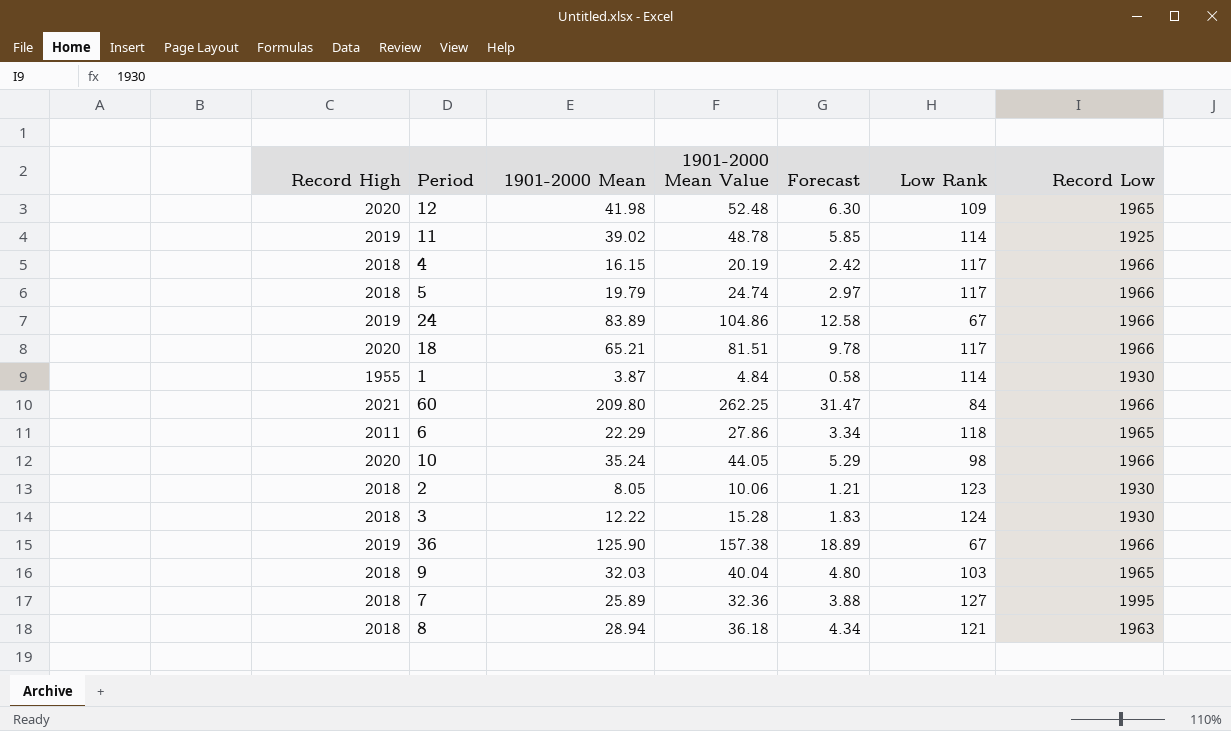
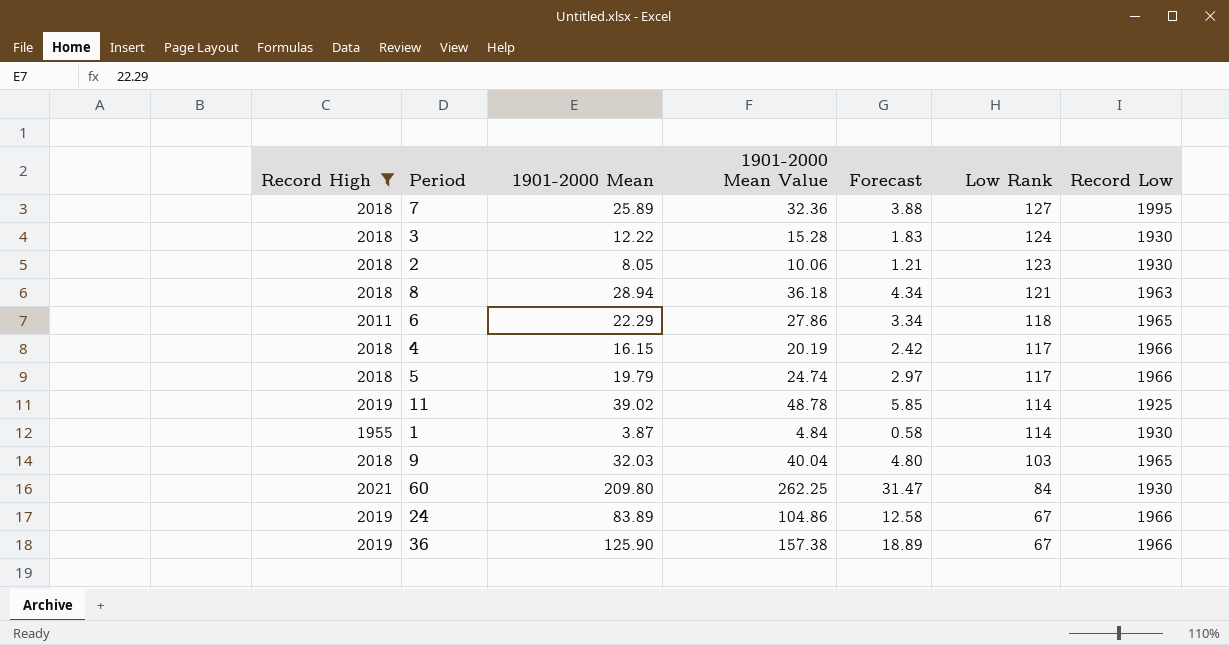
filter: none -> Record High != 2020
row order: none -> Low Rank descending
60 | Record Low: 1966 -> 1930

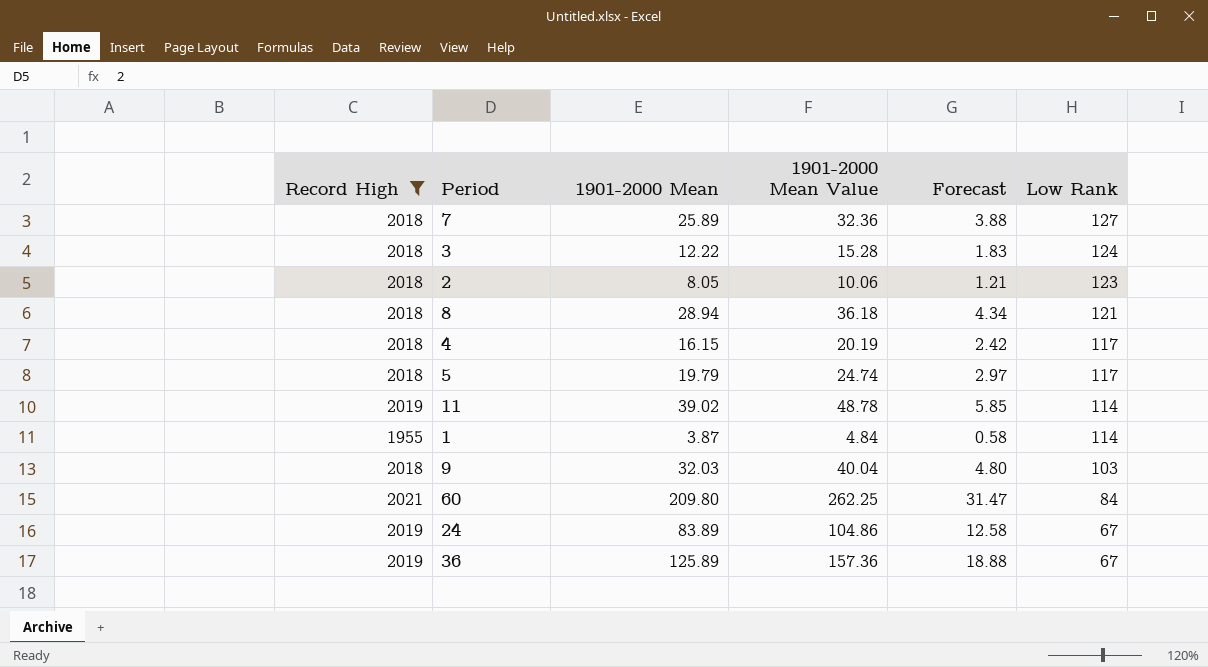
column Record Low | position: 7 -> none
row 6: 2011 | 22.29 | 27.86 | 3.34 | 118 | 1965 -> none
36 | 1901-2000 Mean: 125.90 -> 125.89
36 | 1901-2000 Mean Value: 157.38 -> 157.36
36 | Forecast: 18.89 -> 18.88

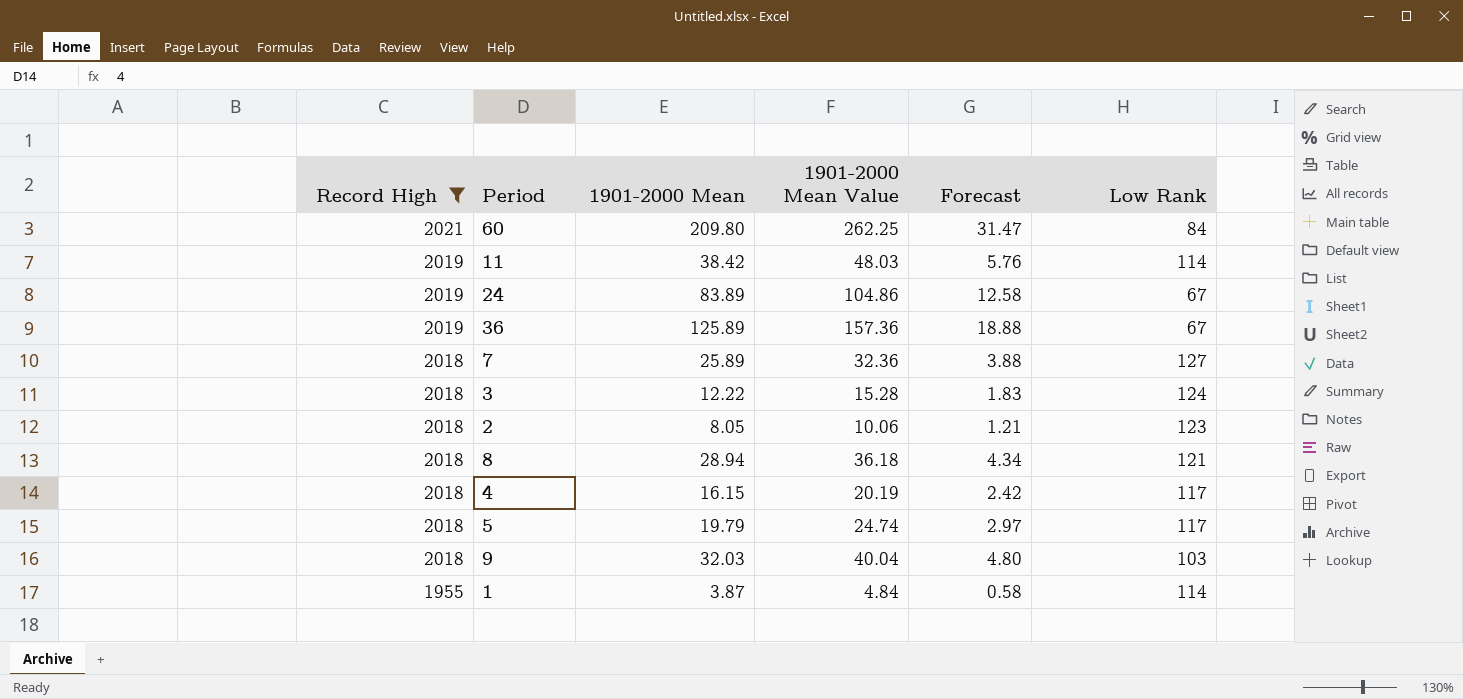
row order: Low Rank descending -> Record High descending
11 | 1901-2000 Mean: 39.02 -> 38.42
11 | 1901-2000 Mean Value: 48.78 -> 48.03
11 | Forecast: 5.85 -> 5.76

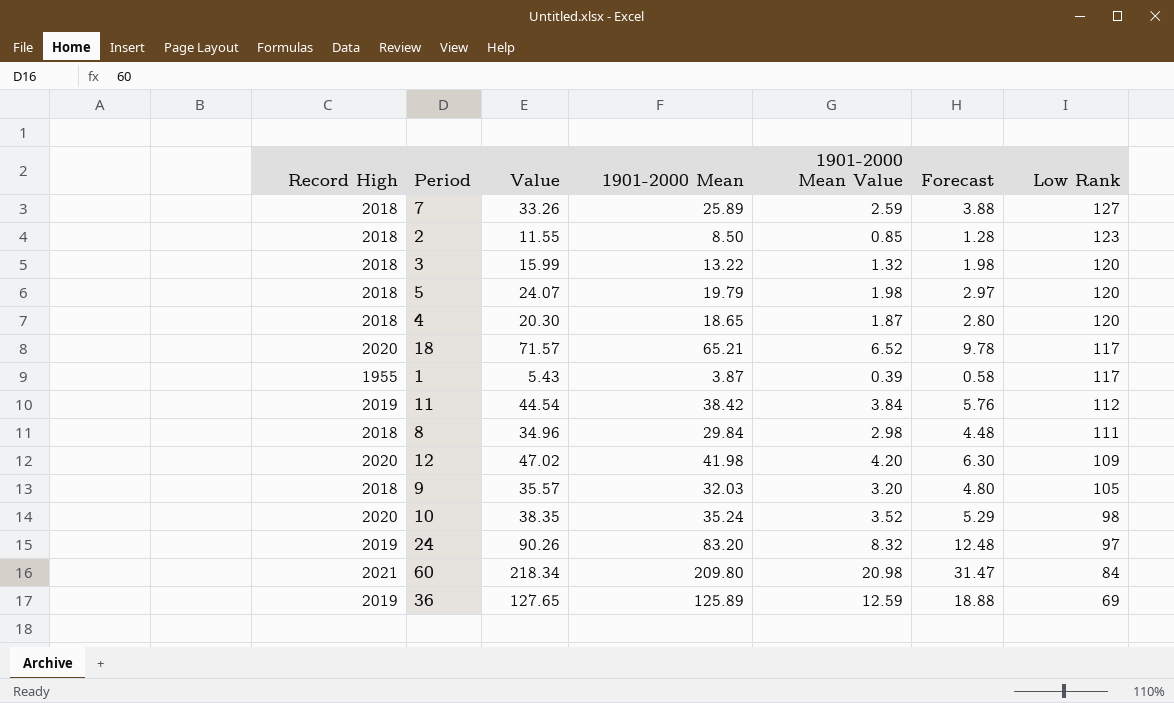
filter: Record High != 2020 -> none
row order: Record High descending -> Low Rank descending
column Value | position: none -> 3
column 1901-2000 Mean Value | formula: [1901-2000 Mean] * 1.25 -> [1901-2000 Mean] * 0.1
2 | 1901-2000 Mean: 8.05 -> 8.50
2 | Forecast: 1.21 -> 1.28
3 | 1901-2000 Mean: 12.22 -> 13.22
3 | Forecast: 1.83 -> 1.98
3 | Low Rank: 124 -> 120
5 | Low Rank: 117 -> 120
4 | 1901-2000 Mean: 16.15 -> 18.65
4 | Forecast: 2.42 -> 2.80
4 | Low Rank: 117 -> 120
1 | Low Rank: 114 -> 117
11 | Low Rank: 114 -> 112
8 | 1901-2000 Mean: 28.94 -> 29.84
8 | Forecast: 4.34 -> 4.48
8 | Low Rank: 121 -> 111
9 | Low Rank: 103 -> 105
24 | 1901-2000 Mean: 83.89 -> 83.20
24 | Forecast: 12.58 -> 12.48
24 | Low Rank: 67 -> 97
36 | Low Rank: 67 -> 69

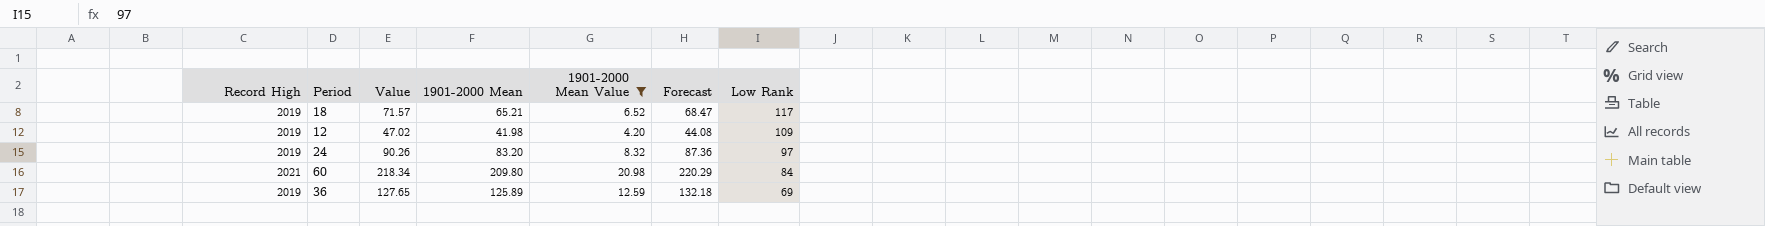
filter: none -> 1901-2000 Mean Value >= 4.20
column Forecast | formula: [1901-2000 Mean] * 0.15 -> [1901-2000 Mean] * 1.05
18 | Record High: 2020 -> 2019
12 | Record High: 2020 -> 2019

